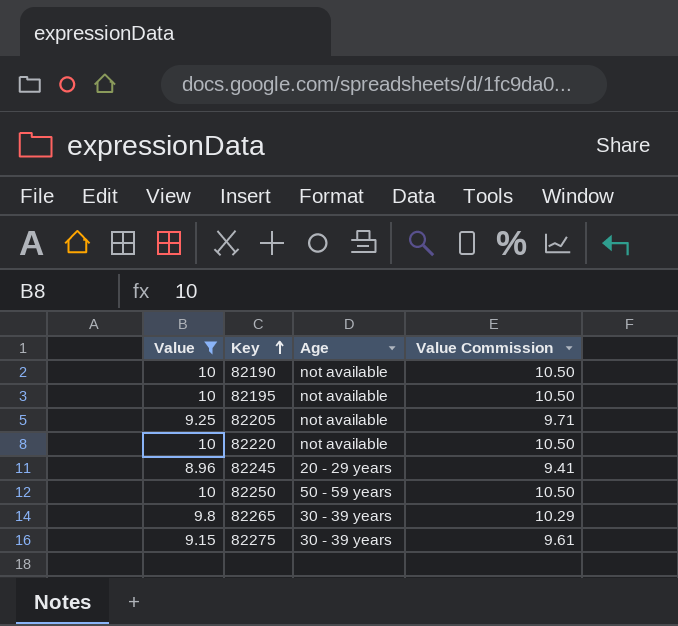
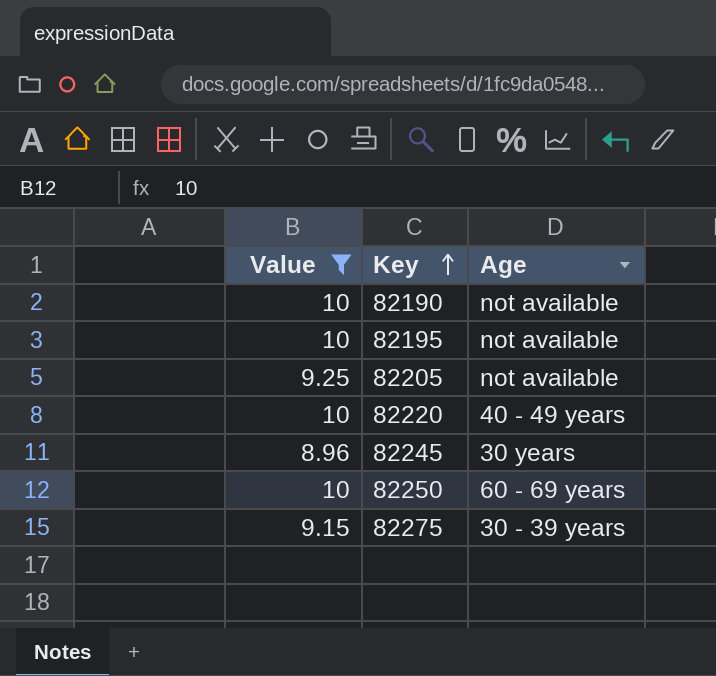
column Value Commission | formula: [Value] * 1.05 -> none
row 82265: 9.8 | 30 - 39 years | 10.29 -> none
82220 | Age: not available -> 40 - 49 years
82245 | Age: 20 - 29 years -> 30 years
82250 | Age: 50 - 59 years -> 60 - 69 years

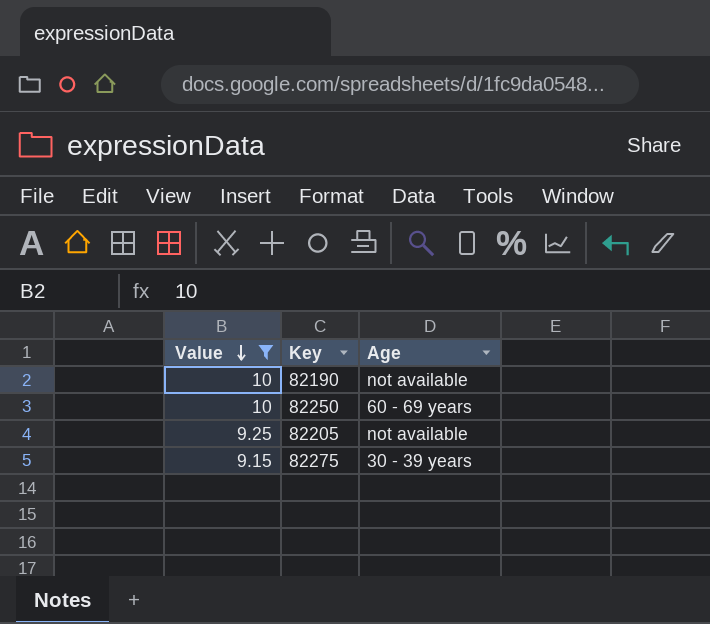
row order: Key ascending -> Value descending
row 82195: 10 | not available -> none
row 82220: 10 | 40 - 49 years -> none
row 82245: 8.96 | 30 years -> none

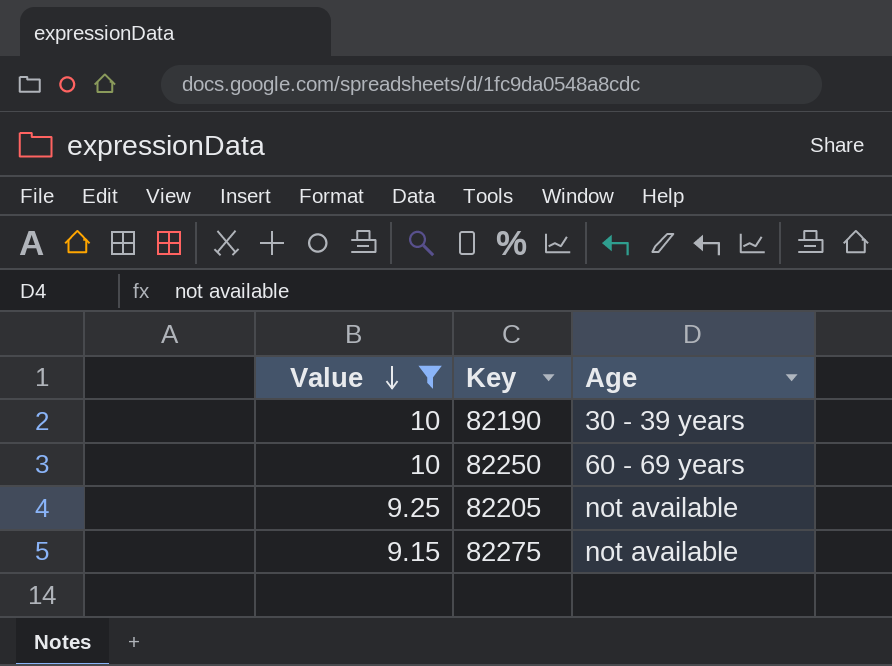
82190 | Age: not available -> 30 - 39 years
82275 | Age: 30 - 39 years -> not available

